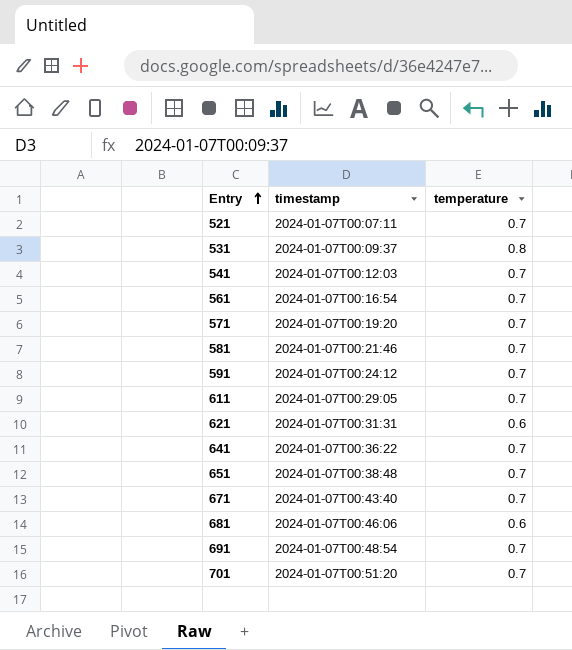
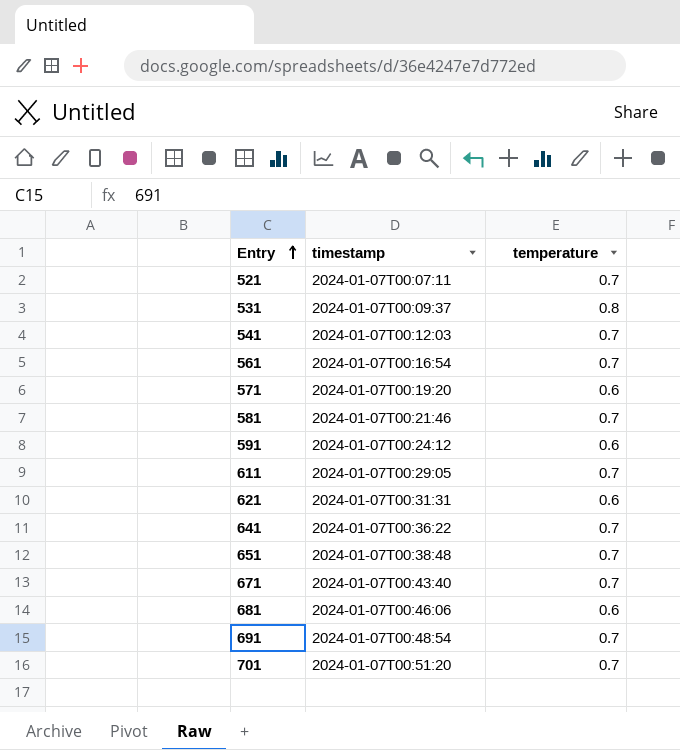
571 | temperature: 0.7 -> 0.6
591 | temperature: 0.7 -> 0.6

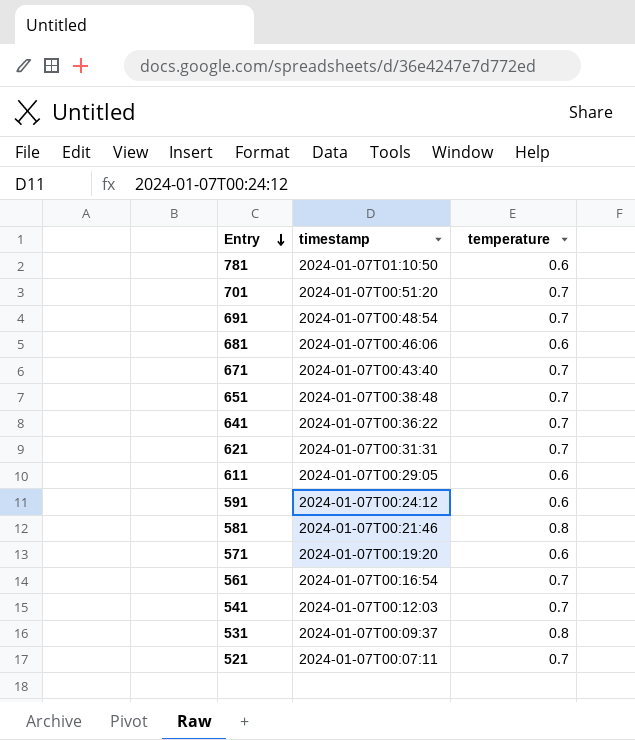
row order: Entry ascending -> Entry descending
row 781: none -> 2024-01-07T01:10:50 | 0.6
621 | temperature: 0.6 -> 0.7
611 | temperature: 0.7 -> 0.6
581 | temperature: 0.7 -> 0.8

